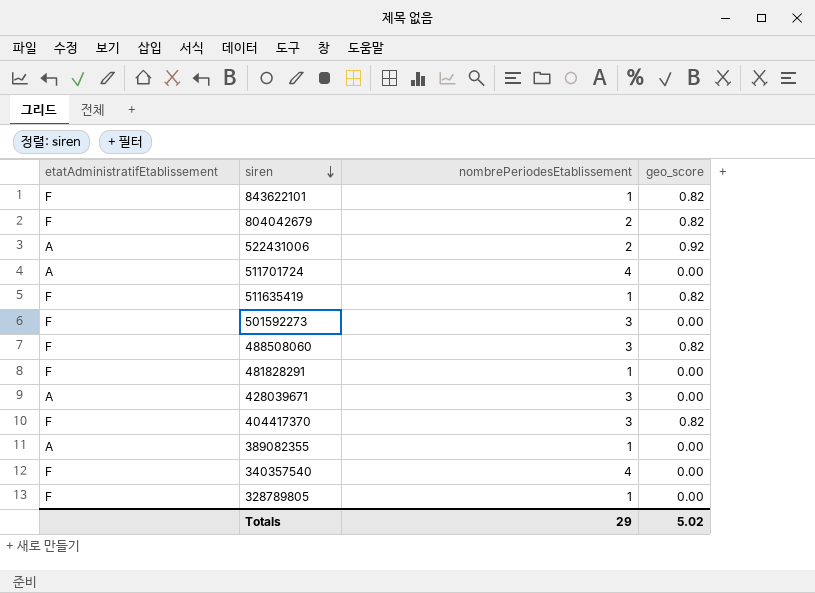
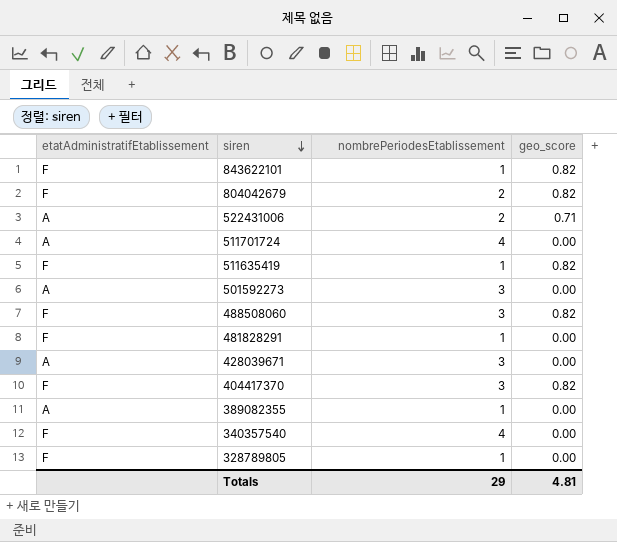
522431006 | geo_score: 0.92 -> 0.71
501592273 | etatAdministratifEtablissement: F -> A
Totals | geo_score: 5.02 -> 4.81

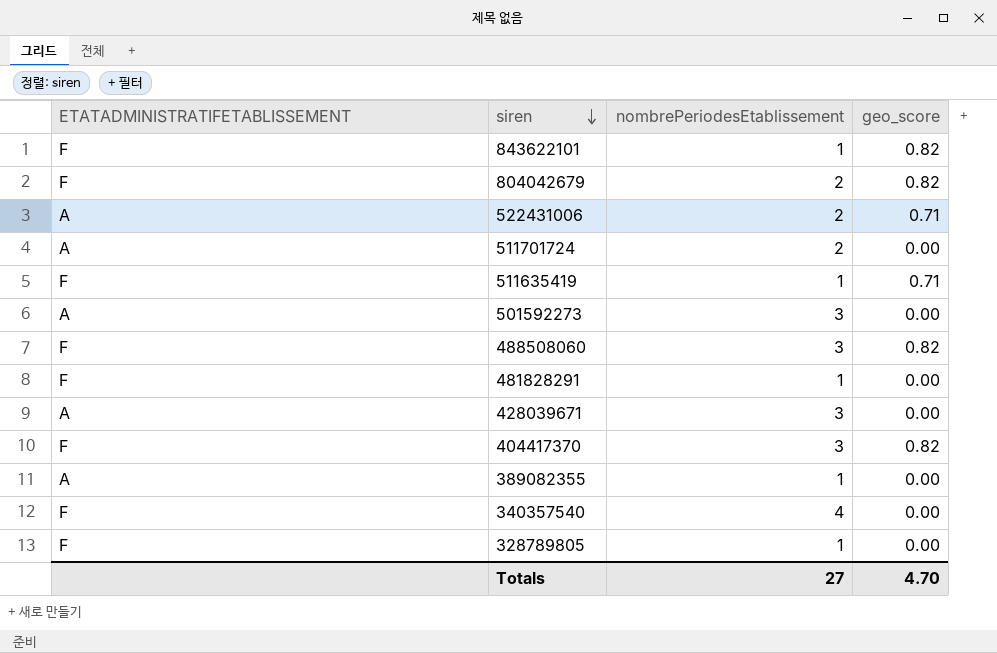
column name: etatAdministratifEtablissement -> ETATADMINISTRATIFETABLISSEMENT
511701724 | nombrePeriodesEtablissement: 4 -> 2
511635419 | geo_score: 0.82 -> 0.71
Totals | nombrePeriodesEtablissement: 29 -> 27
Totals | geo_score: 4.81 -> 4.70

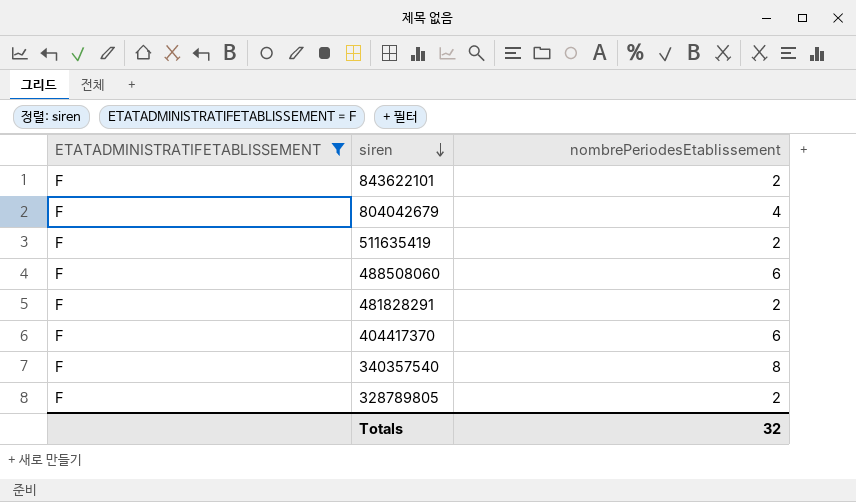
filter: none -> ETATADMINISTRATIFETABLISSEMENT = F
column geo_score | position: 4 -> none
843622101 | nombrePeriodesEtablissement: 1 -> 2
804042679 | nombrePeriodesEtablissement: 2 -> 4
511635419 | nombrePeriodesEtablissement: 1 -> 2
488508060 | nombrePeriodesEtablissement: 3 -> 6
481828291 | nombrePeriodesEtablissement: 1 -> 2
404417370 | nombrePeriodesEtablissement: 3 -> 6
340357540 | nombrePeriodesEtablissement: 4 -> 8
328789805 | nombrePeriodesEtablissement: 1 -> 2
Totals | nombrePeriodesEtablissement: 27 -> 32

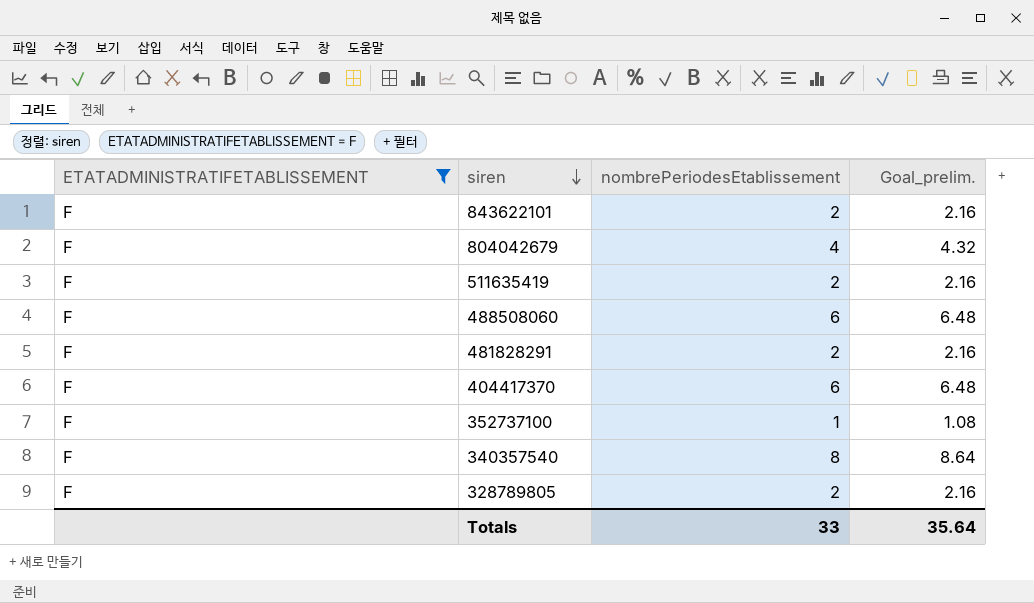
column Goal_prelim. | formula: none -> [nombrePeriodesEtablissement] * 1.08
row 352737100: none -> F | 1 | 1.08
Totals | nombrePeriodesEtablissement: 32 -> 33

